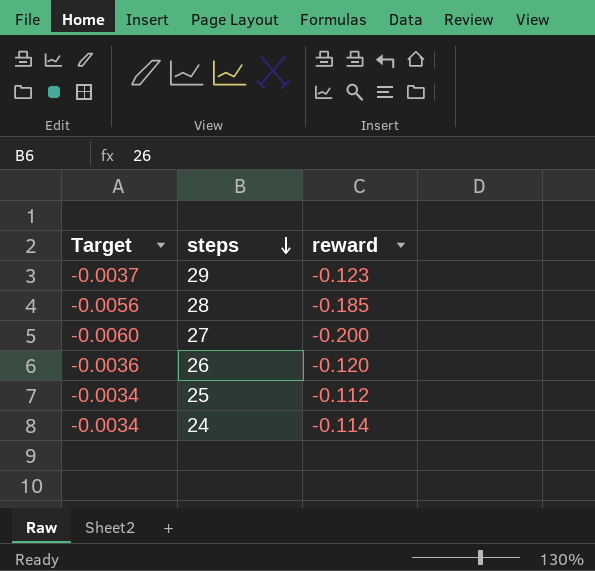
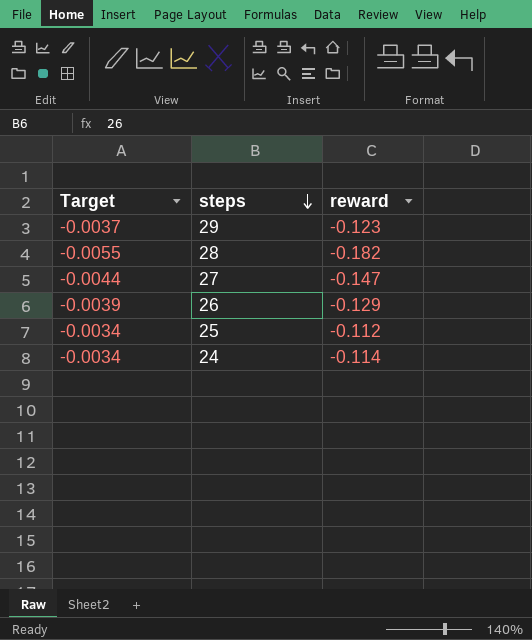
28 | Target: -0.0056 -> -0.0055
28 | reward: -0.185 -> -0.182
27 | Target: -0.0060 -> -0.0044
27 | reward: -0.200 -> -0.147
26 | Target: -0.0036 -> -0.0039
26 | reward: -0.120 -> -0.129

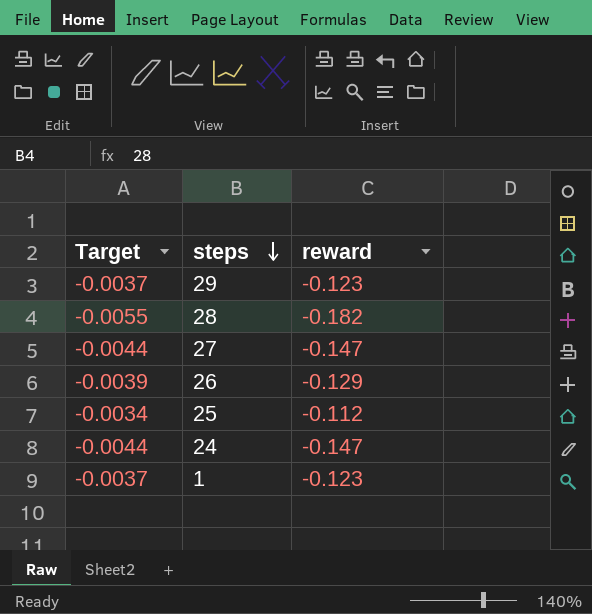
24 | Target: -0.0034 -> -0.0044
24 | reward: -0.114 -> -0.147
row 1: none -> -0.0037 | -0.123

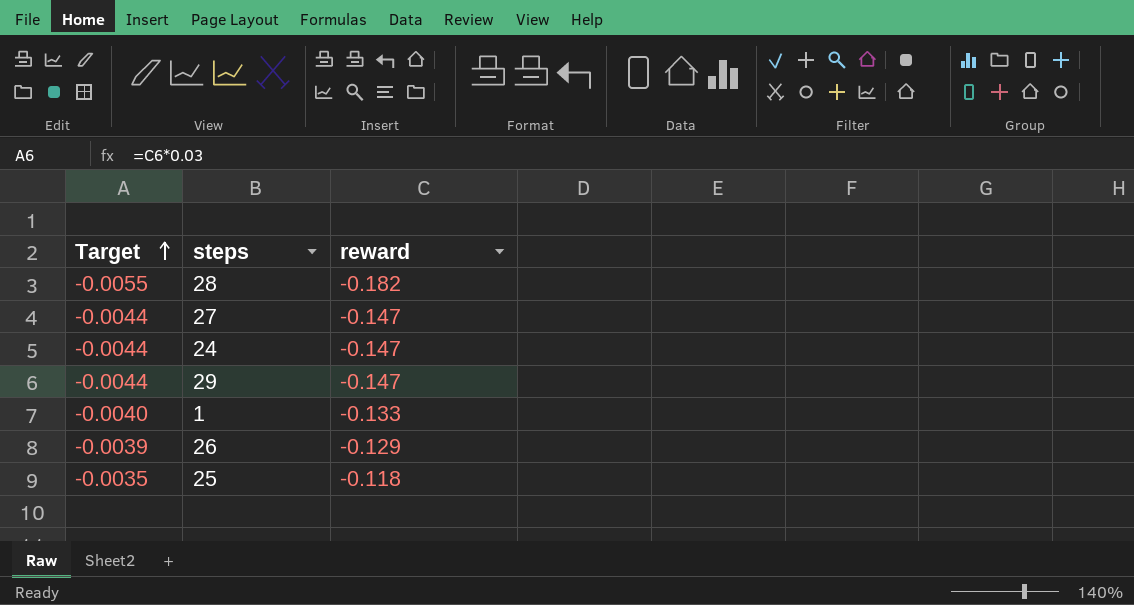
row order: steps descending -> Target ascending
29 | Target: -0.0037 -> -0.0044
29 | reward: -0.123 -> -0.147
1 | Target: -0.0037 -> -0.0040
1 | reward: -0.123 -> -0.133
25 | Target: -0.0034 -> -0.0035
25 | reward: -0.112 -> -0.118

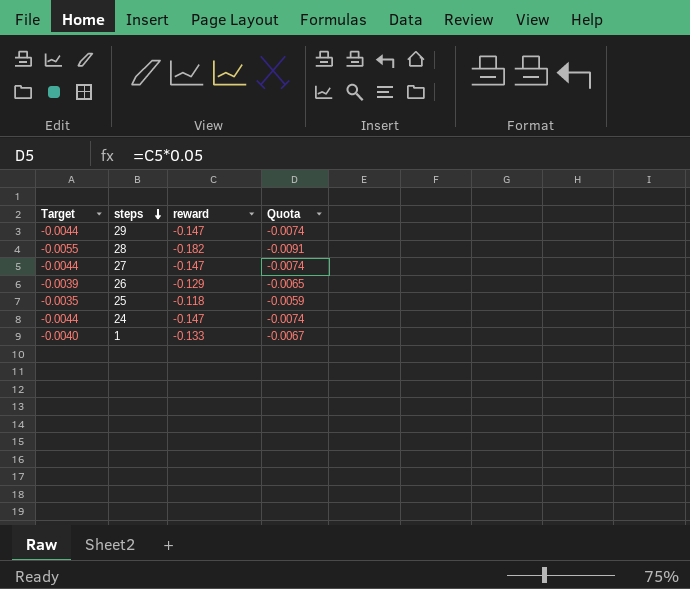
row order: Target ascending -> steps descending
column Quota | formula: none -> [reward] * 0.05

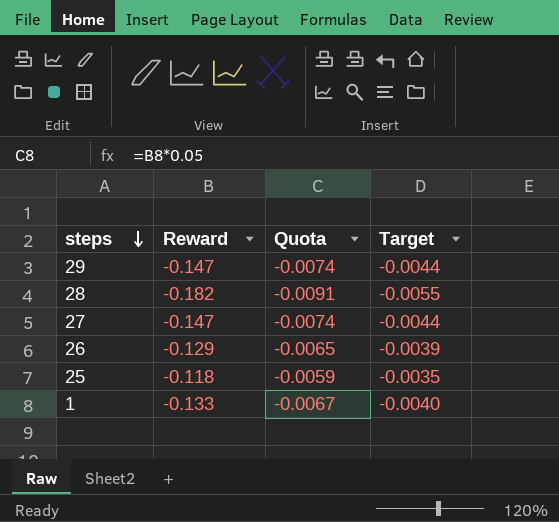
column name: reward -> Reward
column Target | position: 1 -> 4
row 24: -0.0044 | -0.147 | -0.0074 -> none

